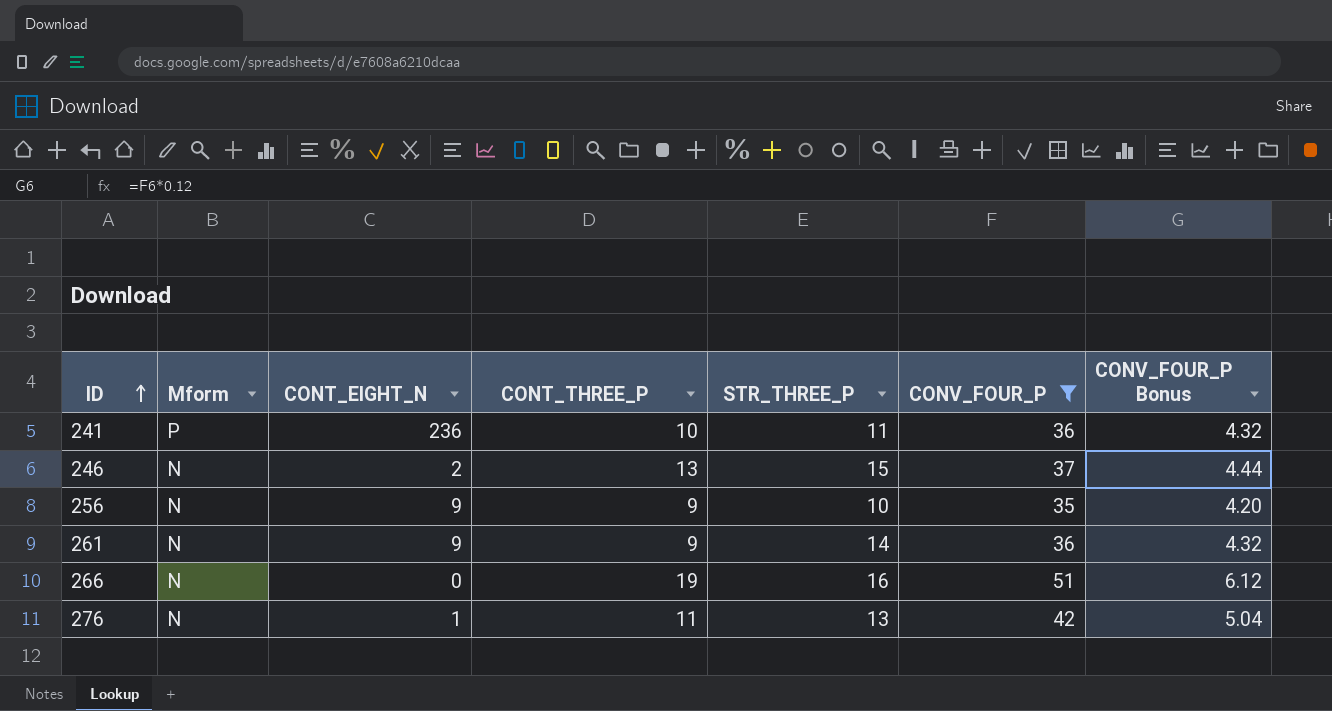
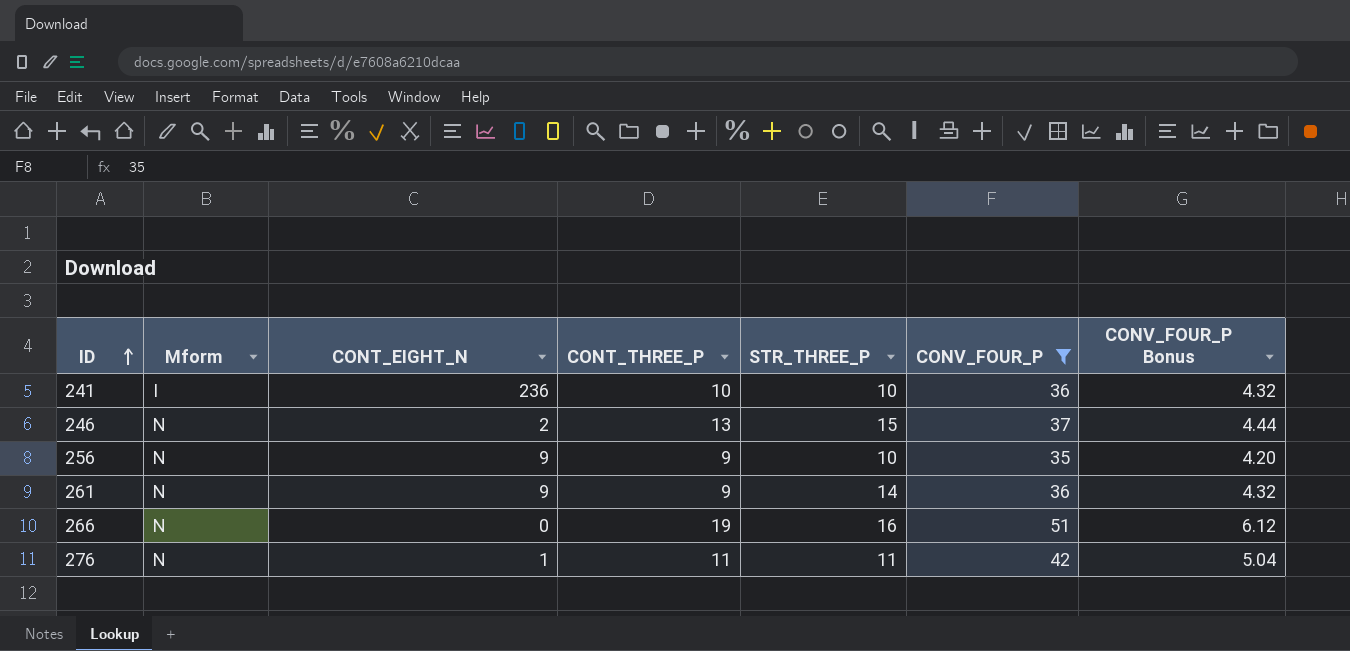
241 | Mform: P -> I
241 | STR_THREE_P: 11 -> 10
276 | STR_THREE_P: 13 -> 11

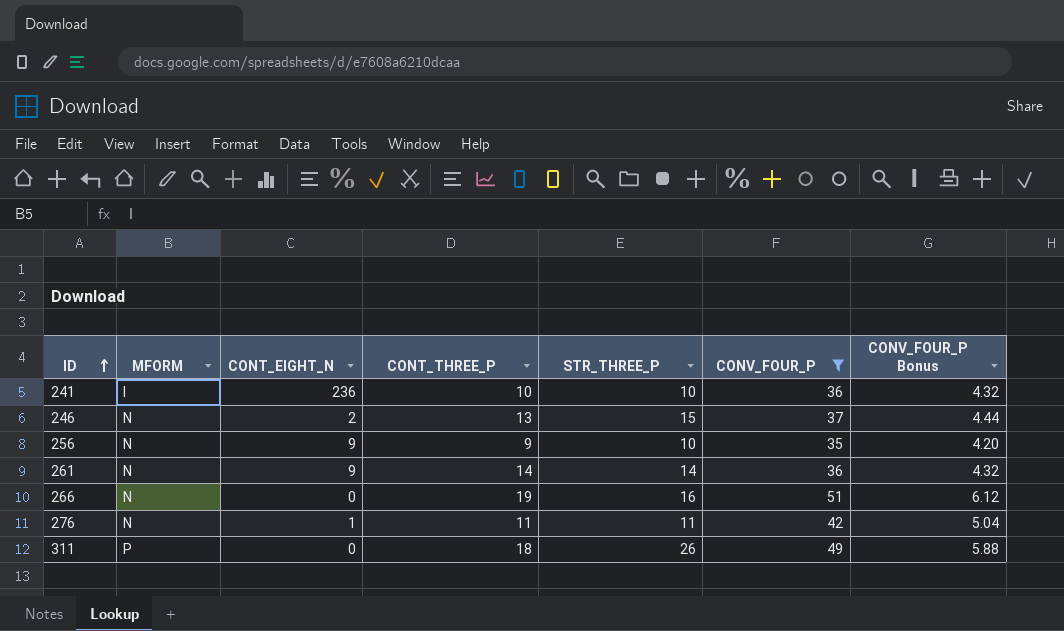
column name: Mform -> MFORM
261 | CONT_THREE_P: 9 -> 14
row 311: none -> P | 0 | 18 | 26 | 49 | 5.88

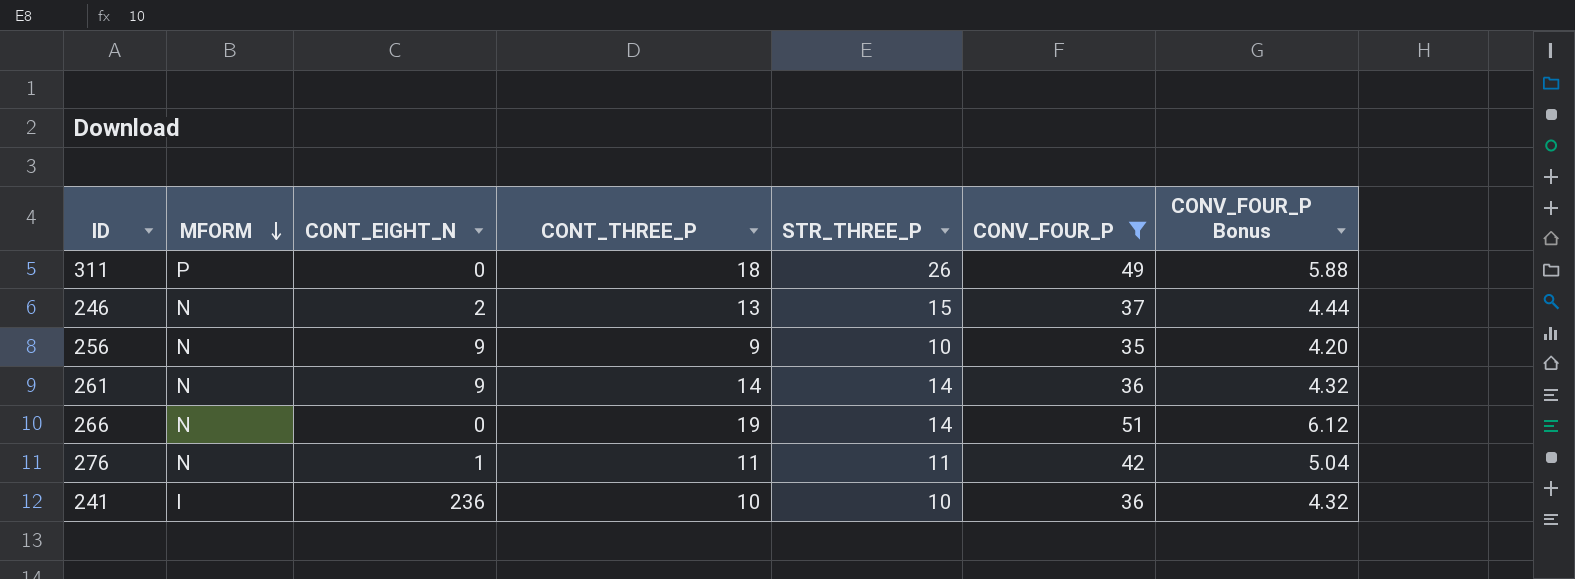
row order: ID ascending -> MFORM descending
266 | STR_THREE_P: 16 -> 14

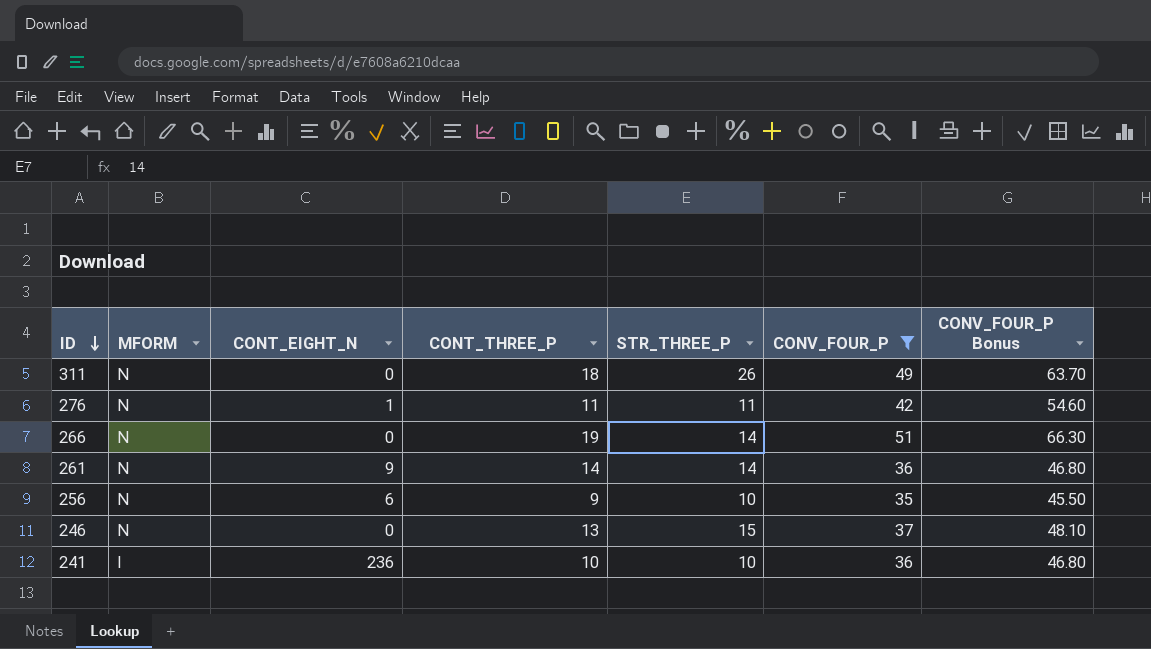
row order: MFORM descending -> ID descending
column CONV_FOUR_P Bonus | formula: [CONV_FOUR_P] * 0.12 -> [CONV_FOUR_P] * 1.3
311 | MFORM: P -> N
256 | CONT_EIGHT_N: 9 -> 6
246 | CONT_EIGHT_N: 2 -> 0

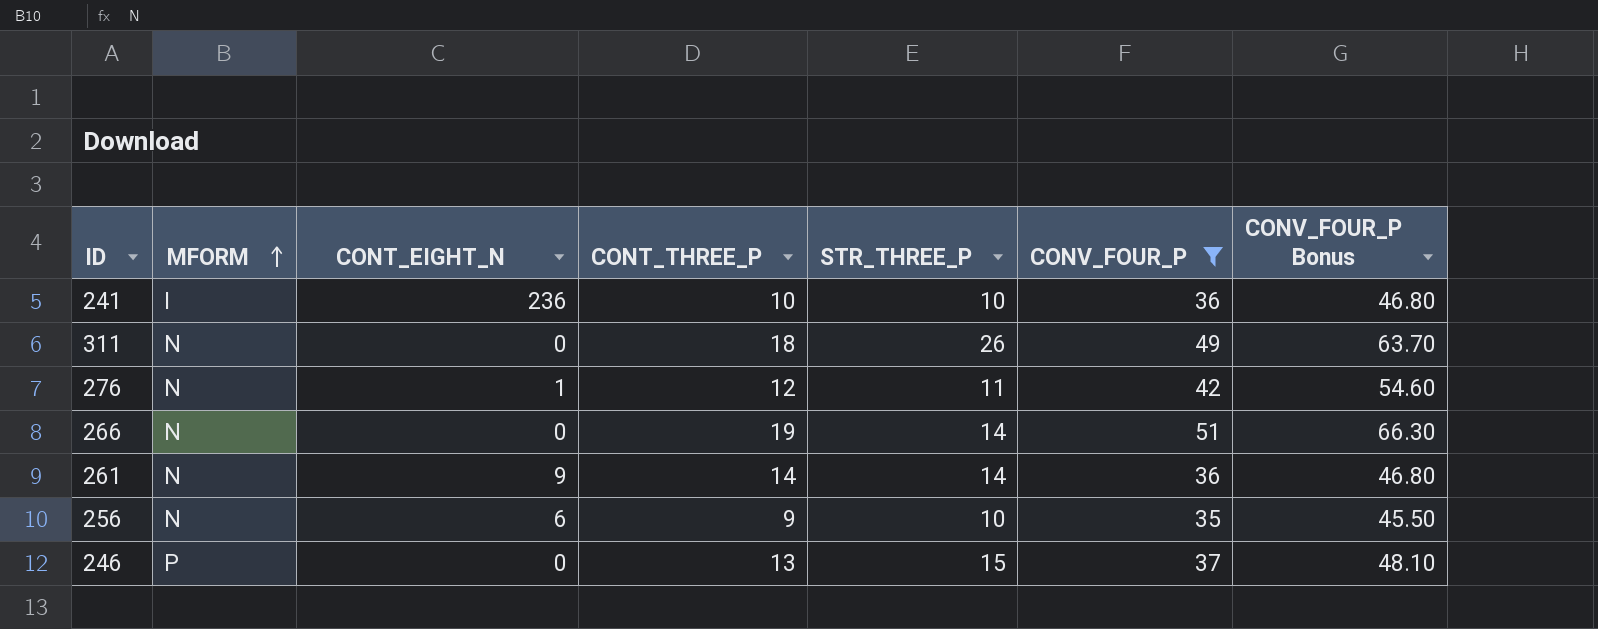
row order: ID descending -> MFORM ascending
276 | CONT_THREE_P: 11 -> 12
246 | MFORM: N -> P

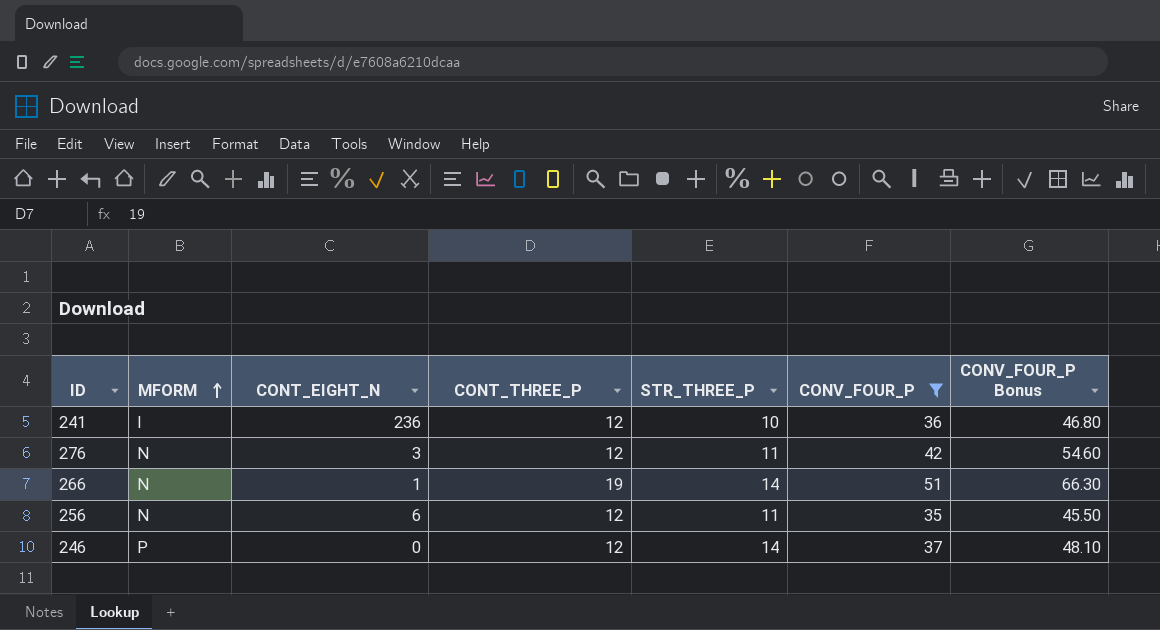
row 311: N | 0 | 18 | 26 | 49 | 63.70 -> none
row 261: N | 9 | 14 | 14 | 36 | 46.80 -> none
241 | CONT_THREE_P: 10 -> 12
276 | CONT_EIGHT_N: 1 -> 3
266 | CONT_EIGHT_N: 0 -> 1
256 | CONT_THREE_P: 9 -> 12
256 | STR_THREE_P: 10 -> 11
246 | CONT_THREE_P: 13 -> 12
246 | STR_THREE_P: 15 -> 14

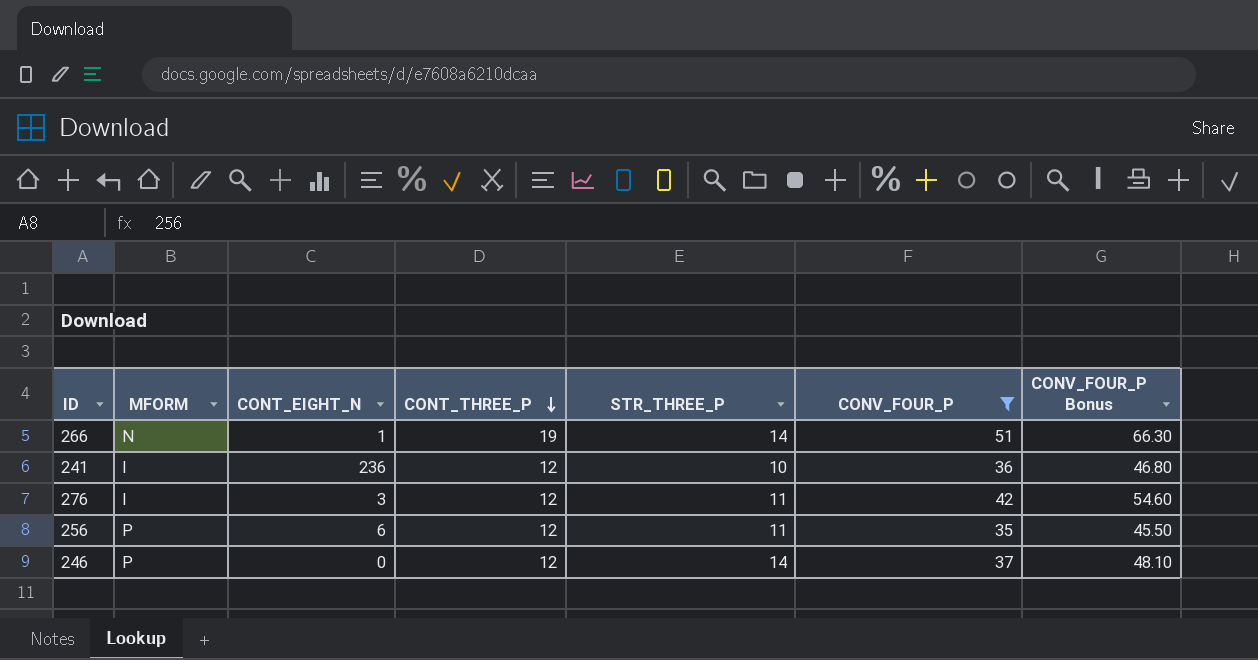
row order: MFORM ascending -> CONT_THREE_P descending
276 | MFORM: N -> I
256 | MFORM: N -> P

